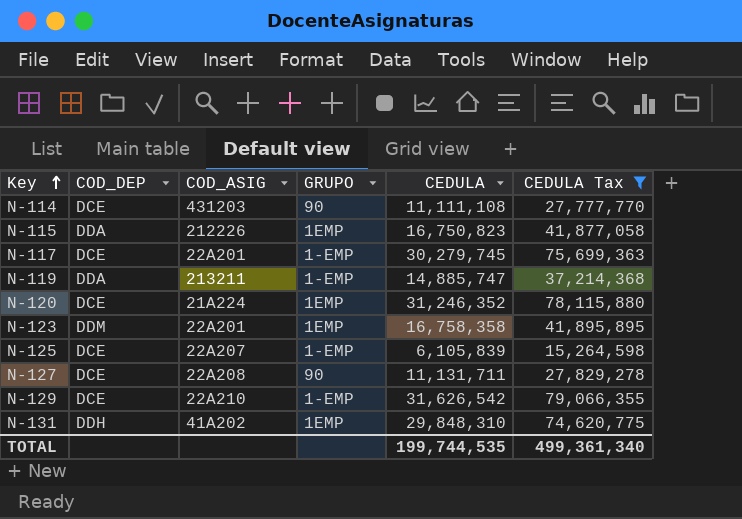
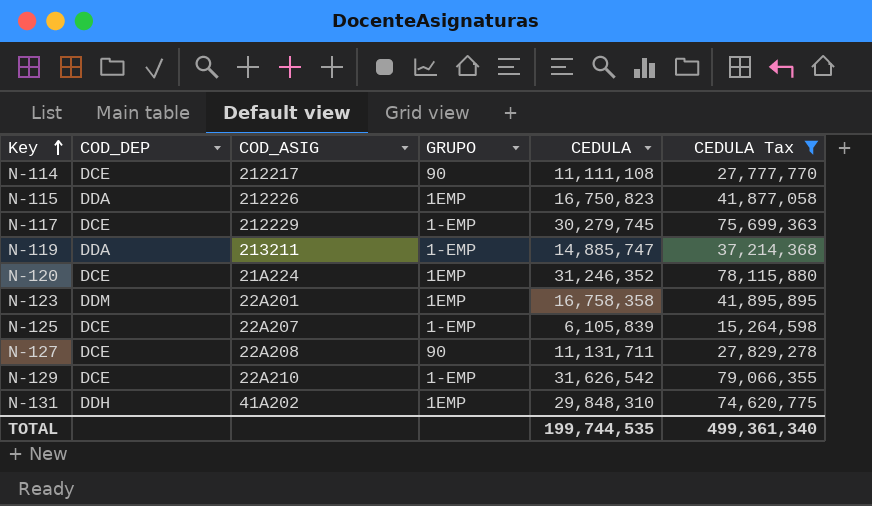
N-114 | COD_ASIG: 431203 -> 212217
N-117 | COD_ASIG: 22A201 -> 212229

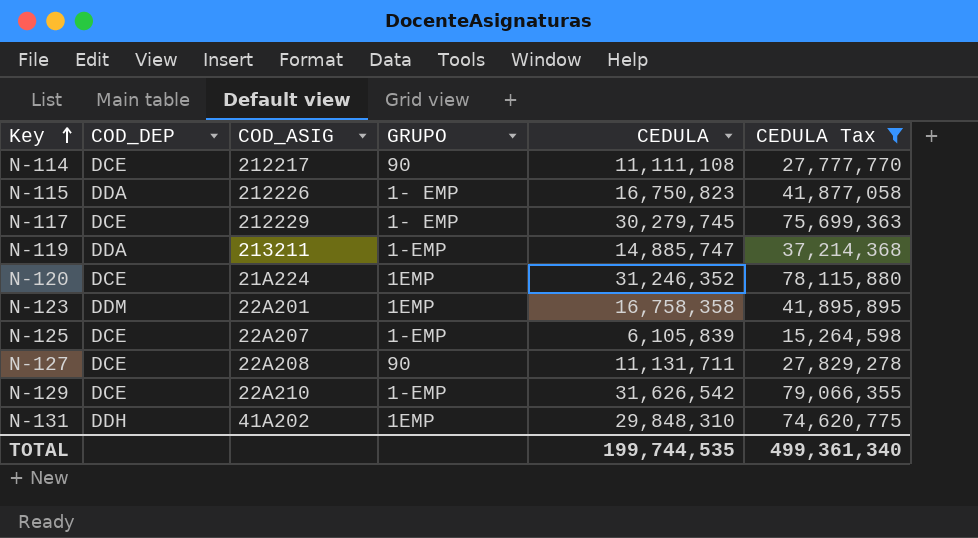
N-115 | GRUPO: 1EMP -> 1- EMP
N-117 | GRUPO: 1-EMP -> 1- EMP

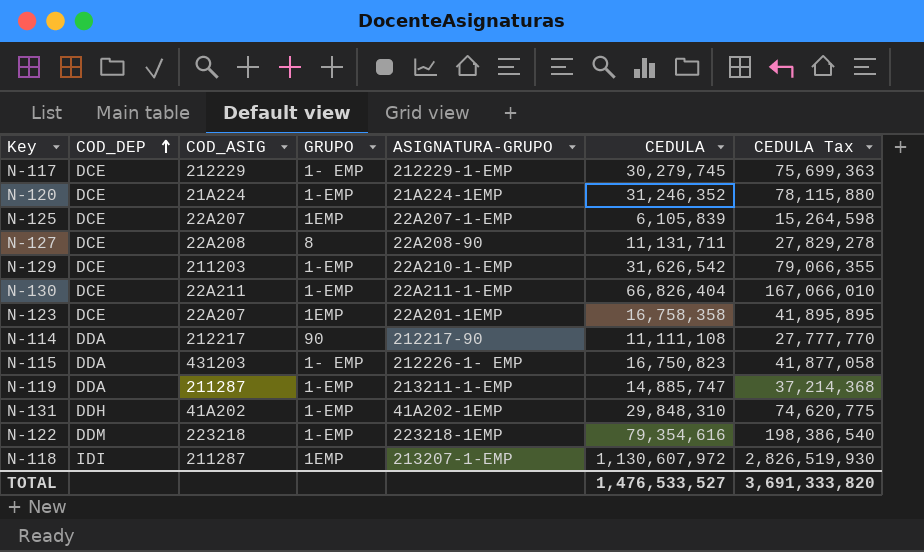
filter: CEDULA Tax <= 79,066,355 -> none
row order: Key ascending -> COD_DEP ascending
column ASIGNATURA-GRUPO | position: none -> 5
N-120 | GRUPO: 1EMP -> 1-EMP
N-125 | GRUPO: 1-EMP -> 1EMP
N-127 | GRUPO: 90 -> 8
N-129 | COD_ASIG: 22A210 -> 211203
N-123 | COD_DEP: DDM -> DCE
N-123 | COD_ASIG: 22A201 -> 22A207
N-114 | COD_DEP: DCE -> DDA
N-115 | COD_ASIG: 212226 -> 431203
N-119 | COD_ASIG: 213211 -> 211287
N-131 | GRUPO: 1EMP -> 1-EMP
TOTAL | CEDULA: 199,744,535 -> 1,476,533,527
TOTAL | CEDULA Tax: 499,361,340 -> 3,691,333,820

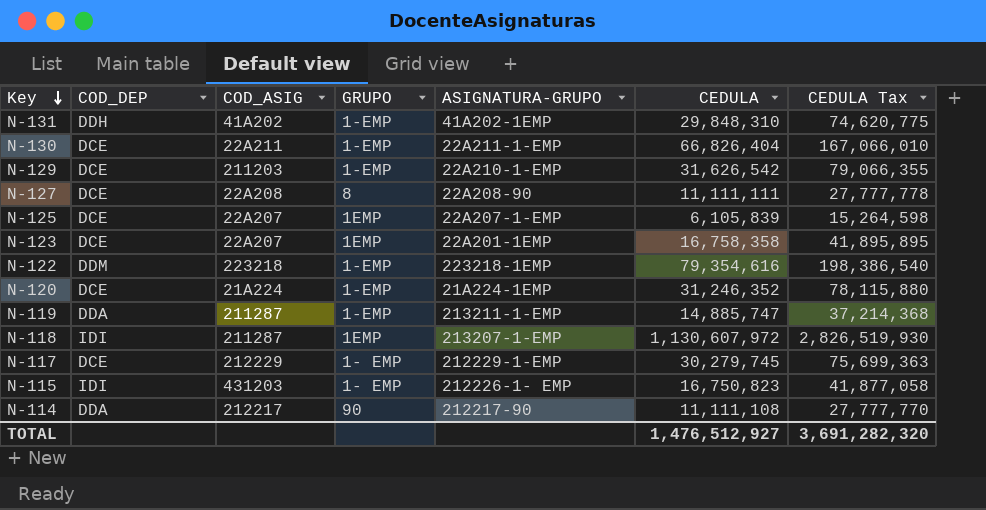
row order: COD_DEP ascending -> Key descending
N-127 | CEDULA: 11,131,711 -> 11,111,111
N-127 | CEDULA Tax: 27,829,278 -> 27,777,778
N-115 | COD_DEP: DDA -> IDI
TOTAL | CEDULA: 1,476,533,527 -> 1,476,512,927
TOTAL | CEDULA Tax: 3,691,333,820 -> 3,691,282,320

